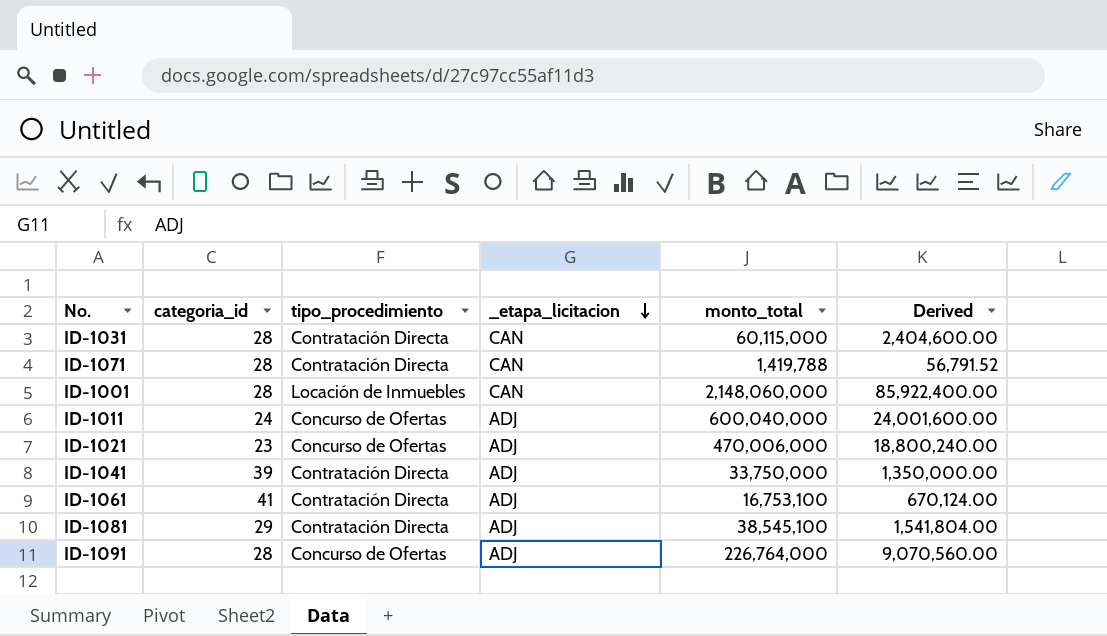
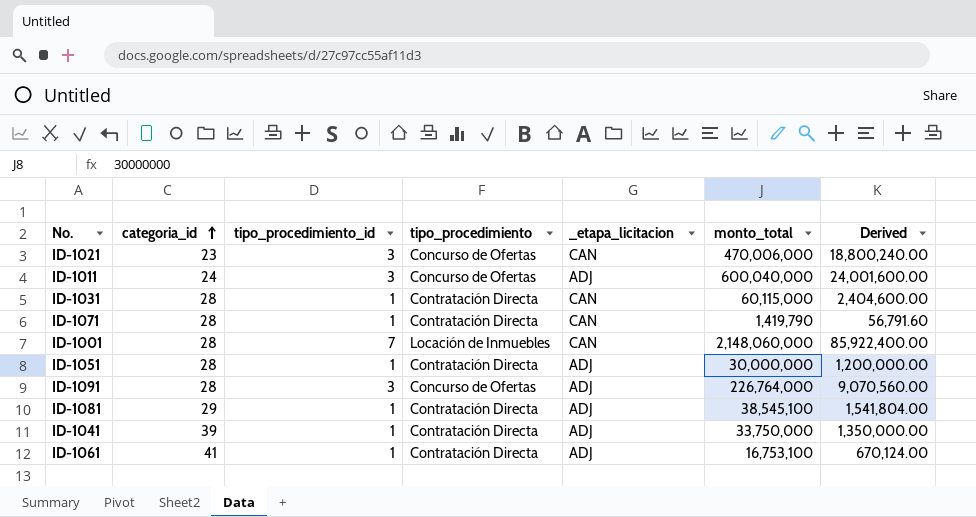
row order: _etapa_licitacion descending -> categoria_id ascending
column tipo_procedimiento_id | position: none -> 3
ID-1021 | _etapa_licitacion: ADJ -> CAN
ID-1071 | monto_total: 1,419,788 -> 1,419,790
ID-1071 | Derived: 56,791.52 -> 56,791.60
row ID-1051: none -> 28 | 1 | Contratación Directa | ADJ | 30,000,000 | 1,200,000.00

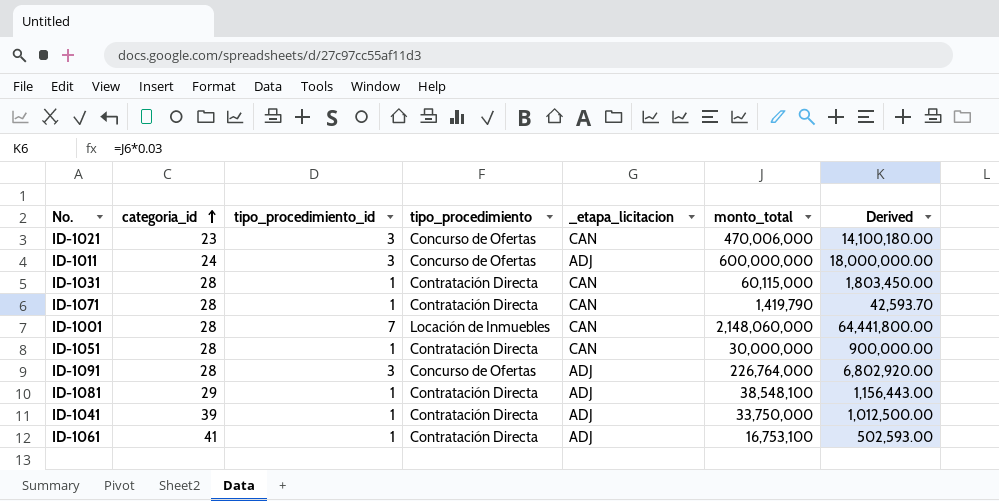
column Derived | formula: [monto_total] * 0.04 -> [monto_total] * 0.03
ID-1011 | monto_total: 600,040,000 -> 600,000,000
ID-1051 | _etapa_licitacion: ADJ -> CAN
ID-1081 | monto_total: 38,545,100 -> 38,548,100

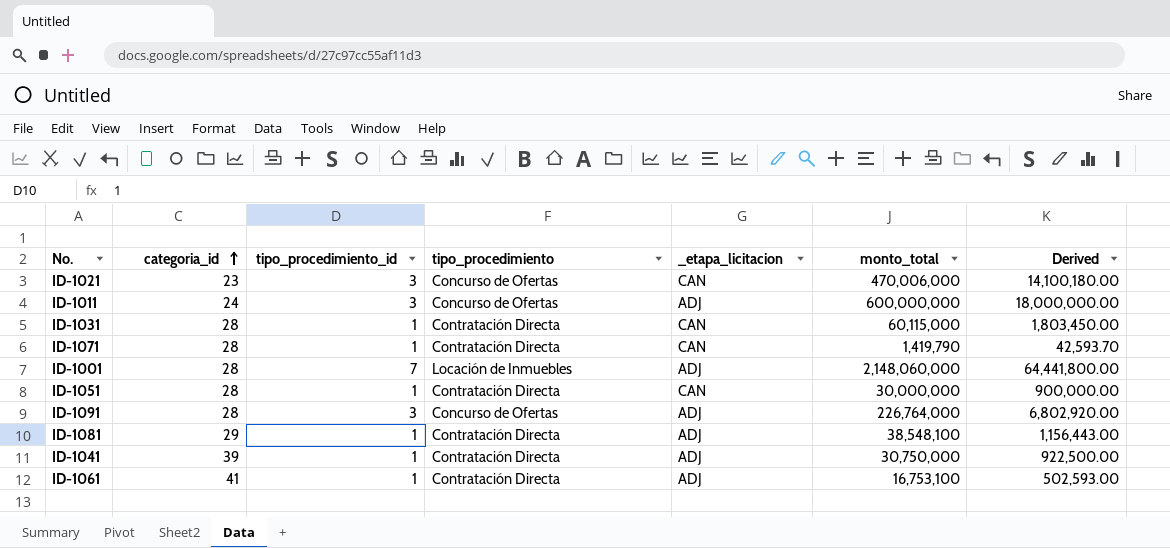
ID-1001 | _etapa_licitacion: CAN -> ADJ
ID-1041 | monto_total: 33,750,000 -> 30,750,000
ID-1041 | Derived: 1,012,500.00 -> 922,500.00

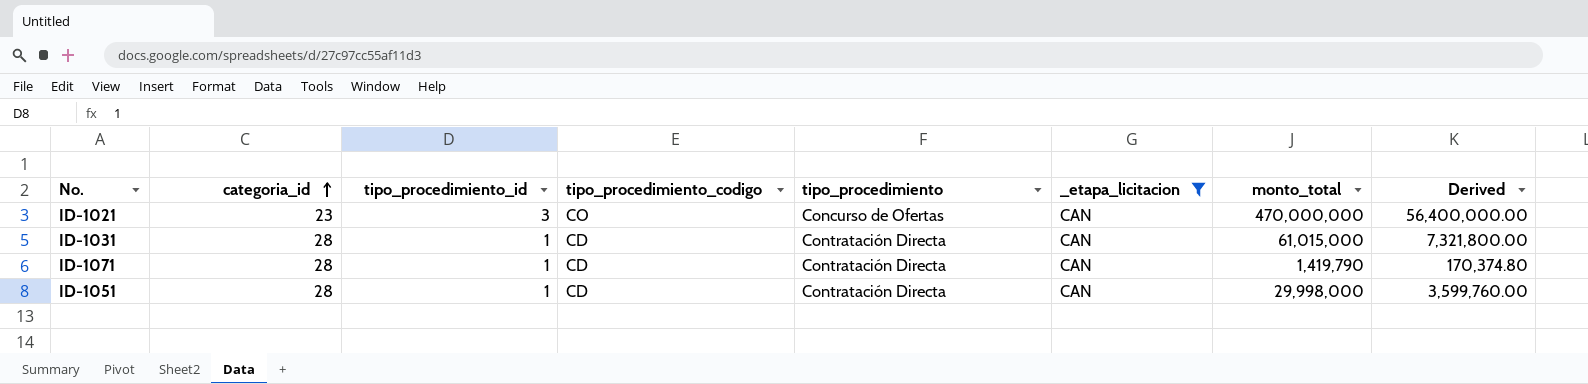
filter: none -> _etapa_licitacion = CAN
column tipo_procedimiento_codigo | position: none -> 4
column Derived | formula: [monto_total] * 0.03 -> [monto_total] * 0.12
ID-1021 | monto_total: 470,006,000 -> 470,000,000
ID-1031 | monto_total: 60,115,000 -> 61,015,000
ID-1051 | monto_total: 30,000,000 -> 29,998,000

